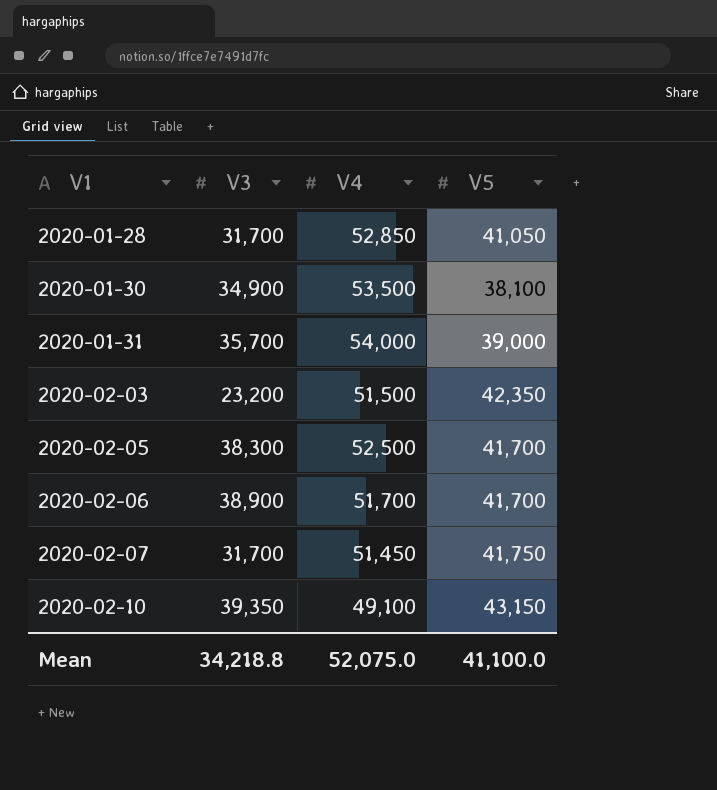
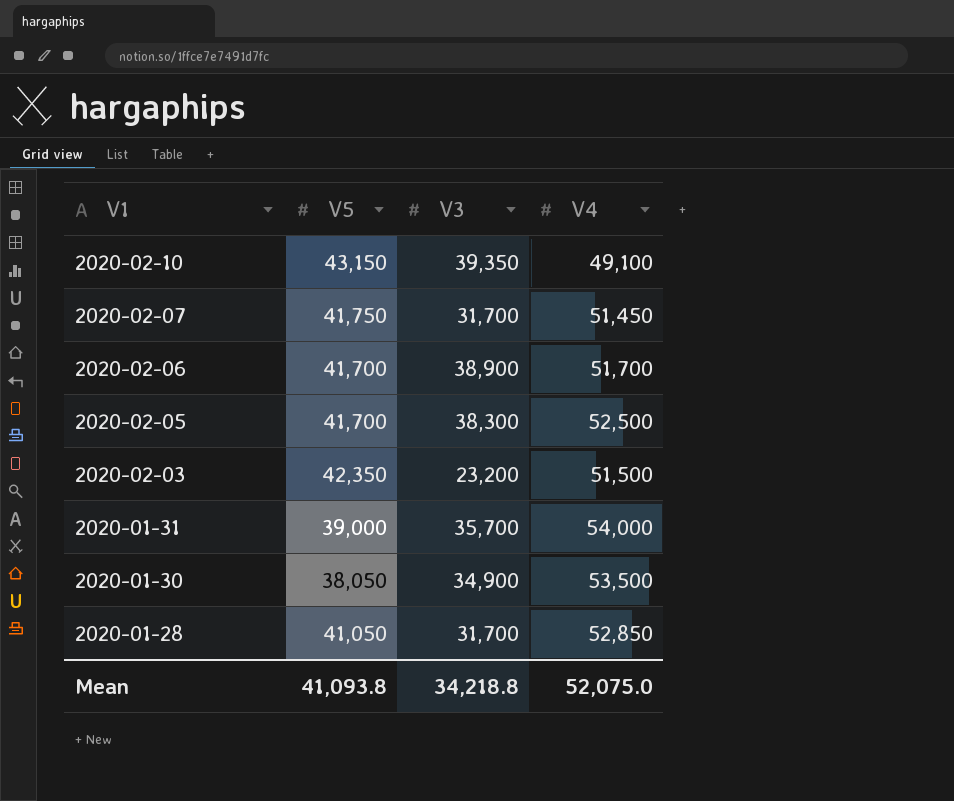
row order: V1 ascending -> V1 descending
column V5 | position: 4 -> 2
2020-01-30 | V5: 38,100 -> 38,050
Mean | V5: 41,100.0 -> 41,093.8

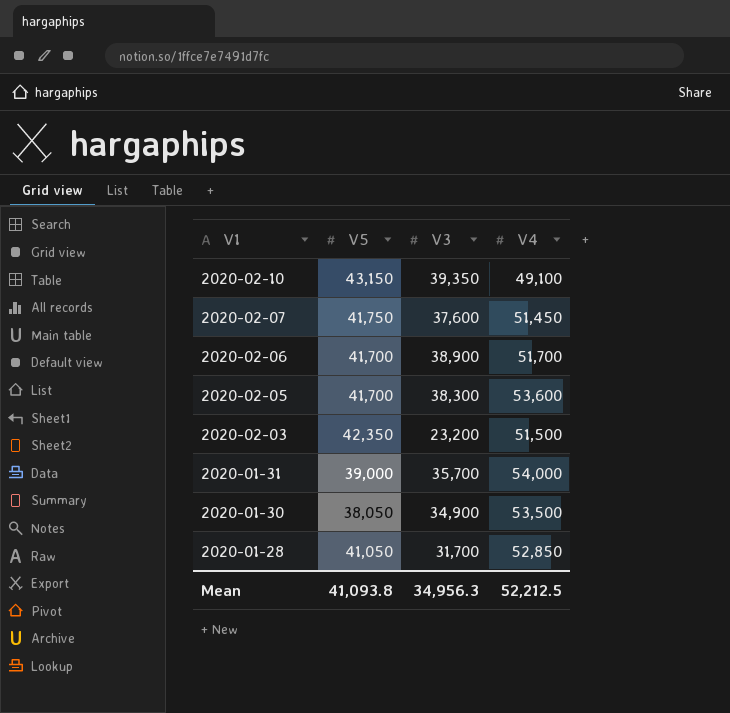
2020-02-07 | V3: 31,700 -> 37,600
2020-02-05 | V4: 52,500 -> 53,600
Mean | V3: 34,218.8 -> 34,956.3
Mean | V4: 52,075.0 -> 52,212.5

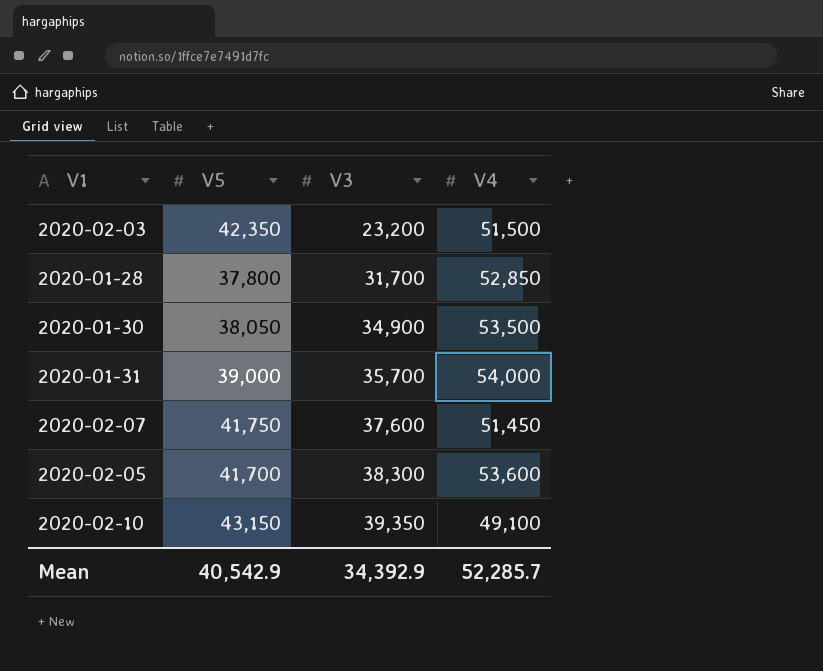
row order: V1 descending -> V3 ascending
row 2020-02-06: 41,700 | 38,900 | 51,700 -> none
2020-01-28 | V5: 41,050 -> 37,800
Mean | V5: 41,093.8 -> 40,542.9
Mean | V3: 34,956.3 -> 34,392.9
Mean | V4: 52,212.5 -> 52,285.7

